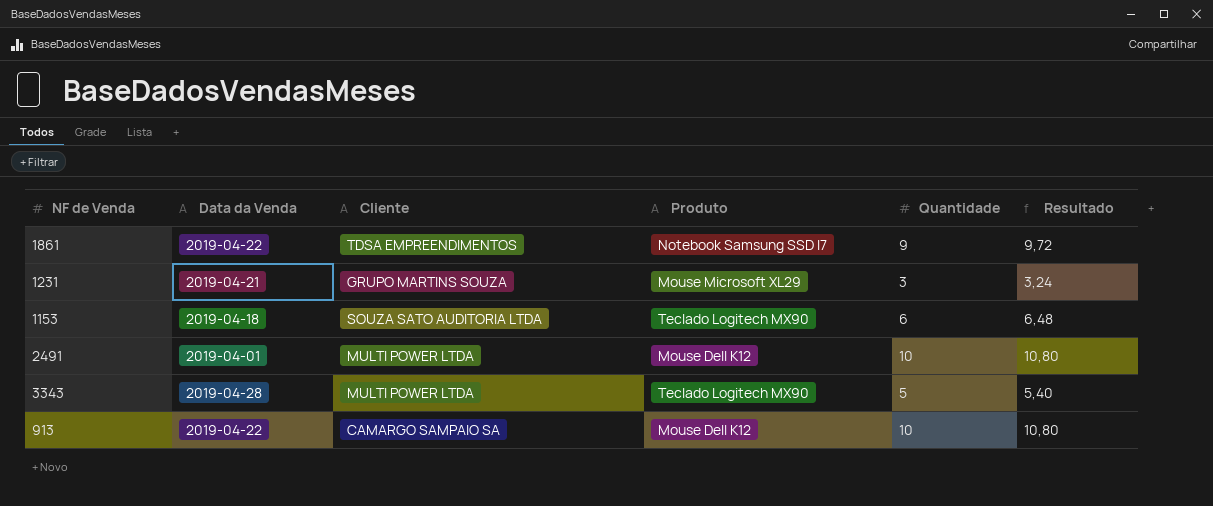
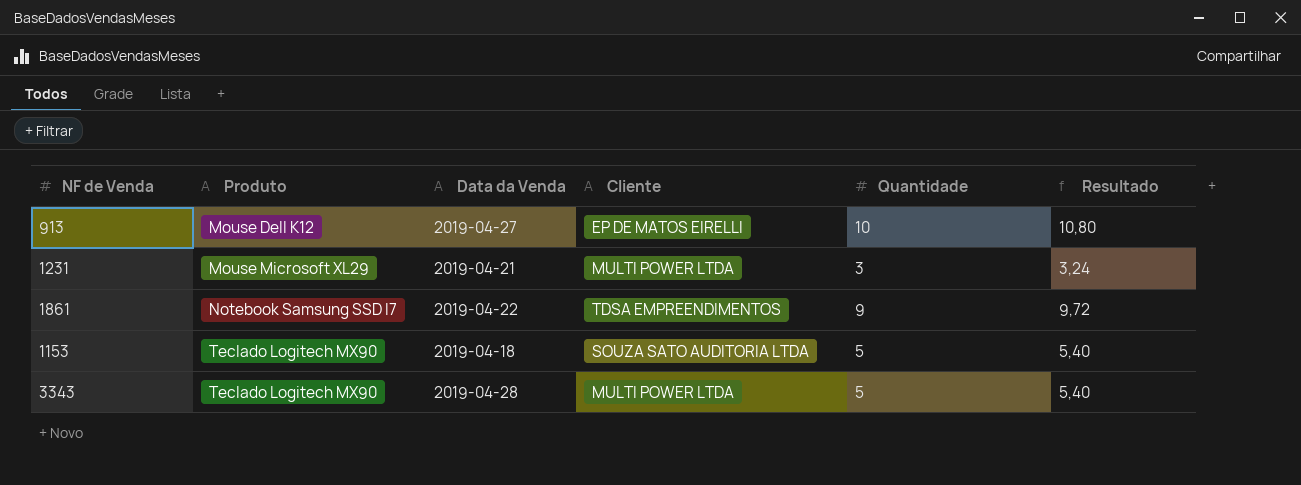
row order: none -> Produto ascending
column Produto | position: 4 -> 2
row 2491: 2019-04-01 | MULTI POWER LTDA | Mouse Dell K12 | 10 | 10,80 -> none
913 | Data da Venda: 2019-04-22 -> 2019-04-27
913 | Cliente: CAMARGO SAMPAIO SA -> EP DE MATOS EIRELLI
1231 | Cliente: GRUPO MARTINS SOUZA -> MULTI POWER LTDA
1153 | Quantidade: 6 -> 5
1153 | Resultado: 6,48 -> 5,40

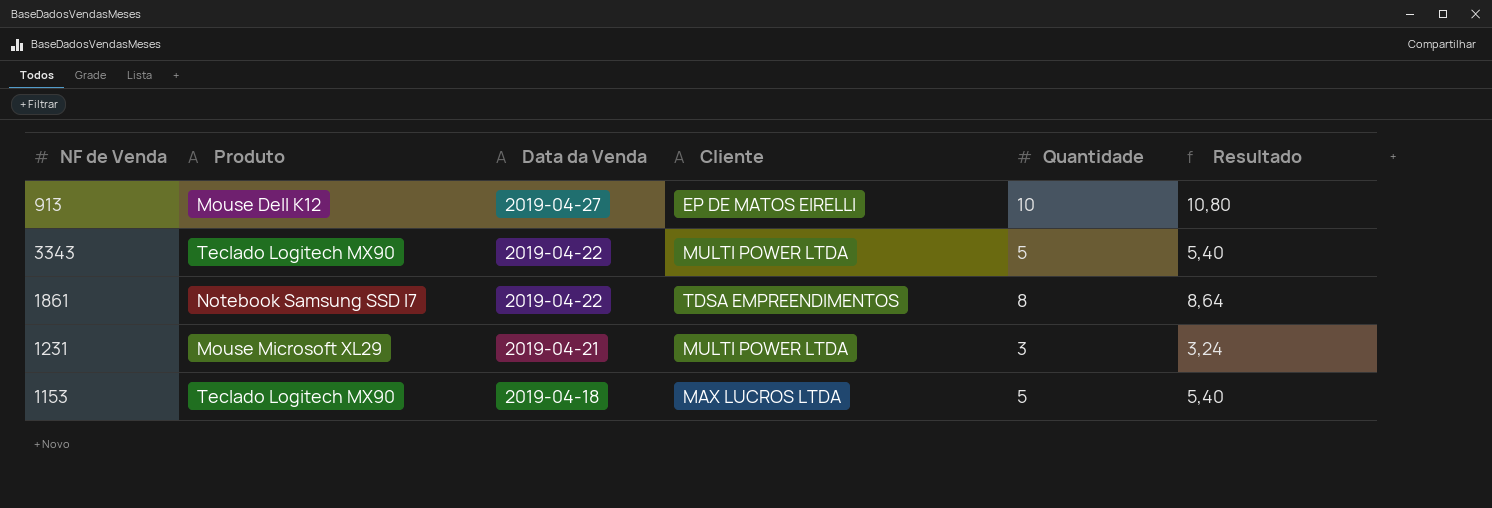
row order: Produto ascending -> Data da Venda descending
3343 | Data da Venda: 2019-04-28 -> 2019-04-22
1861 | Quantidade: 9 -> 8
1861 | Resultado: 9,72 -> 8,64
1153 | Cliente: SOUZA SATO AUDITORIA LTDA -> MAX LUCROS LTDA

